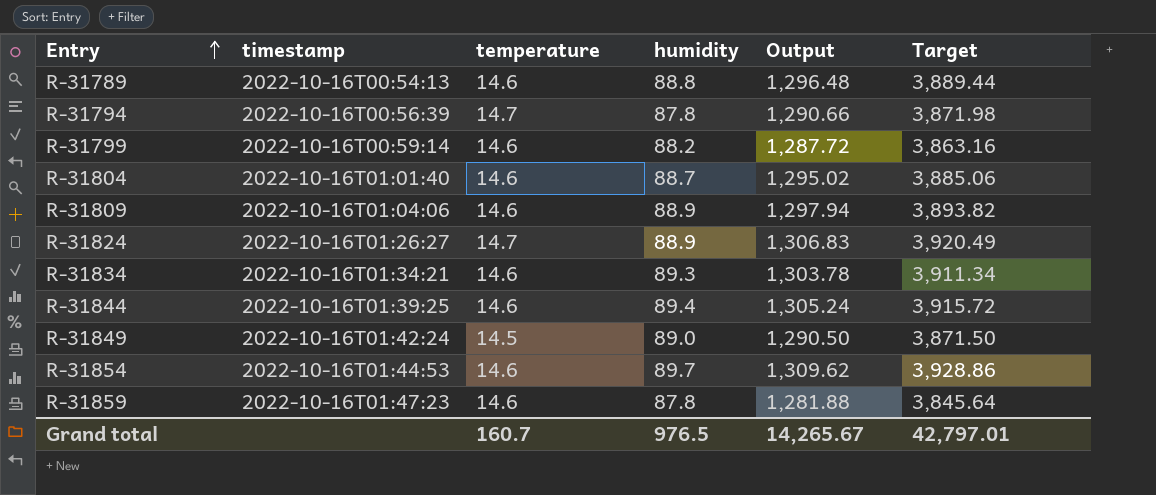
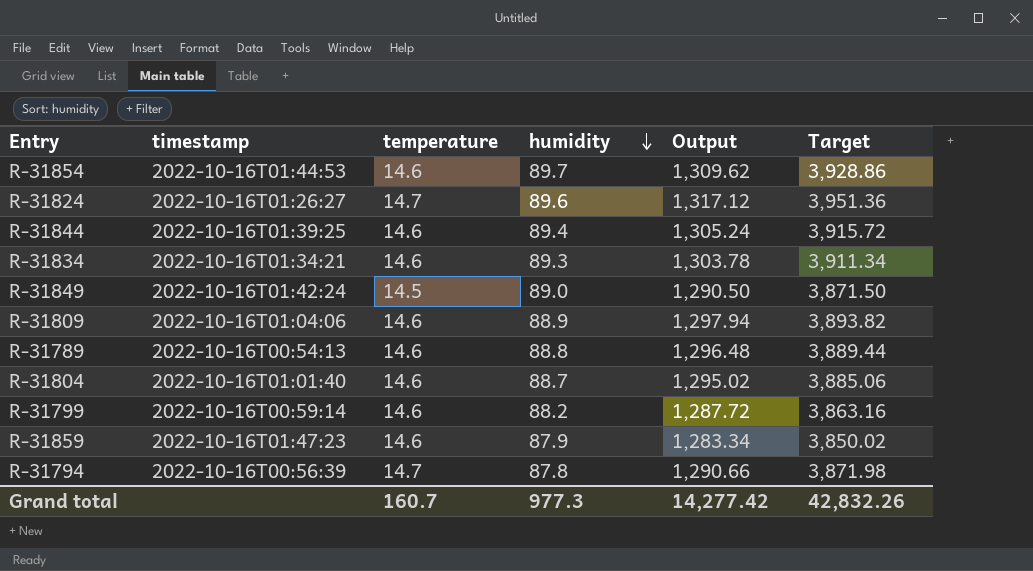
row order: Entry ascending -> humidity descending
R-31824 | humidity: 88.9 -> 89.6
R-31824 | Output: 1,306.83 -> 1,317.12
R-31824 | Target: 3,920.49 -> 3,951.36
R-31859 | humidity: 87.8 -> 87.9
R-31859 | Output: 1,281.88 -> 1,283.34
R-31859 | Target: 3,845.64 -> 3,850.02
Grand total | humidity: 976.5 -> 977.3
Grand total | Output: 14,265.67 -> 14,277.42
Grand total | Target: 42,797.01 -> 42,832.26

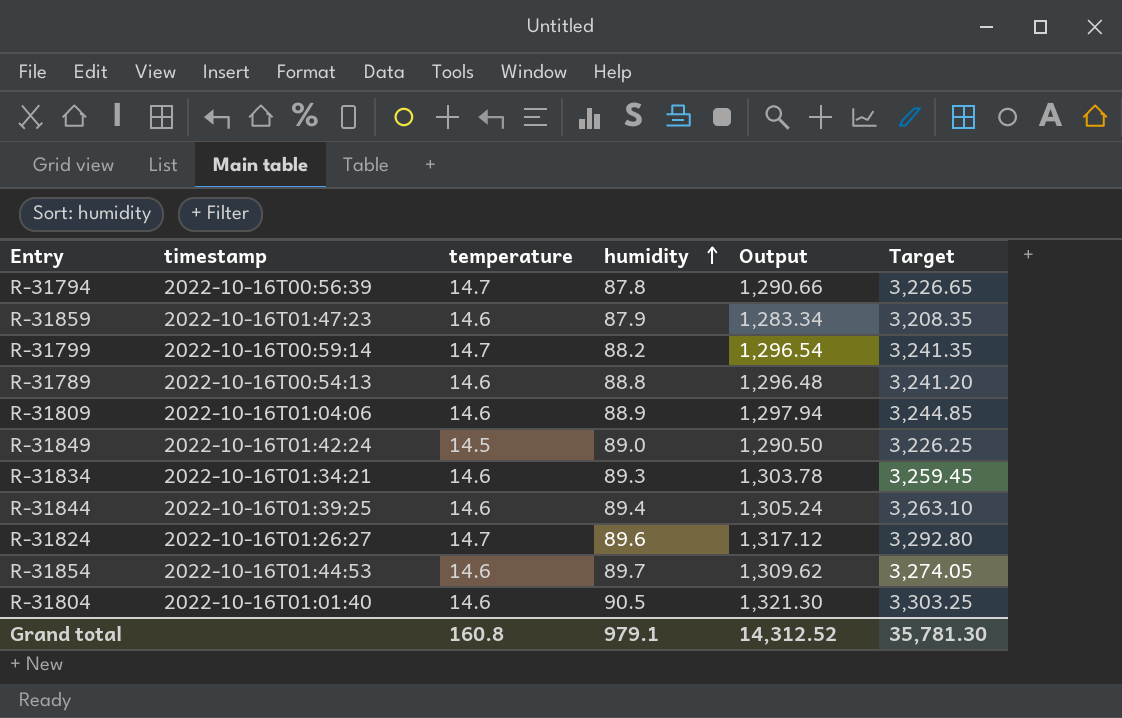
row order: humidity descending -> humidity ascending
column Target | formula: [Output] * 3 -> [Output] * 2.5
R-31799 | temperature: 14.6 -> 14.7
R-31799 | Output: 1,287.72 -> 1,296.54
R-31804 | humidity: 88.7 -> 90.5
R-31804 | Output: 1,295.02 -> 1,321.30
Grand total | temperature: 160.7 -> 160.8
Grand total | humidity: 977.3 -> 979.1
Grand total | Output: 14,277.42 -> 14,312.52
Grand total | Target: 42,832.26 -> 35,781.30

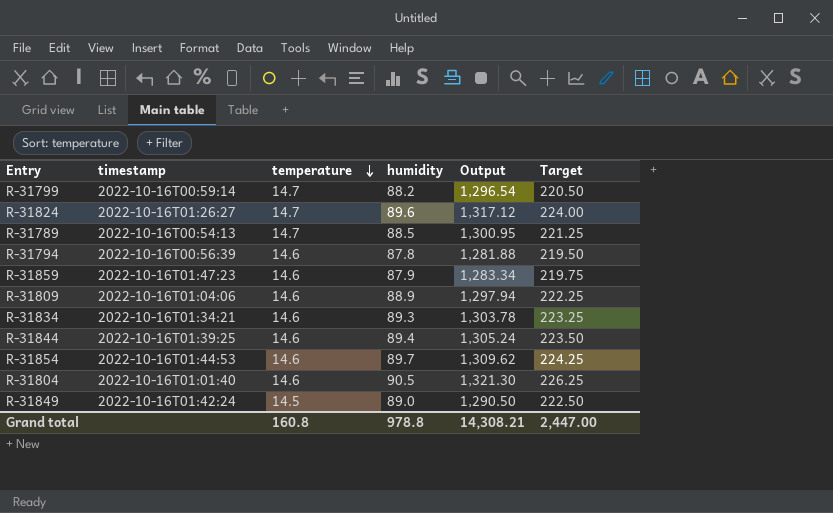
row order: humidity ascending -> temperature descending
column Target | formula: [Output] * 2.5 -> [humidity] * 2.5
R-31789 | temperature: 14.6 -> 14.7
R-31789 | humidity: 88.8 -> 88.5
R-31789 | Output: 1,296.48 -> 1,300.95
R-31794 | temperature: 14.7 -> 14.6
R-31794 | Output: 1,290.66 -> 1,281.88
Grand total | humidity: 979.1 -> 978.8
Grand total | Output: 14,312.52 -> 14,308.21
Grand total | Target: 35,781.30 -> 2,447.00

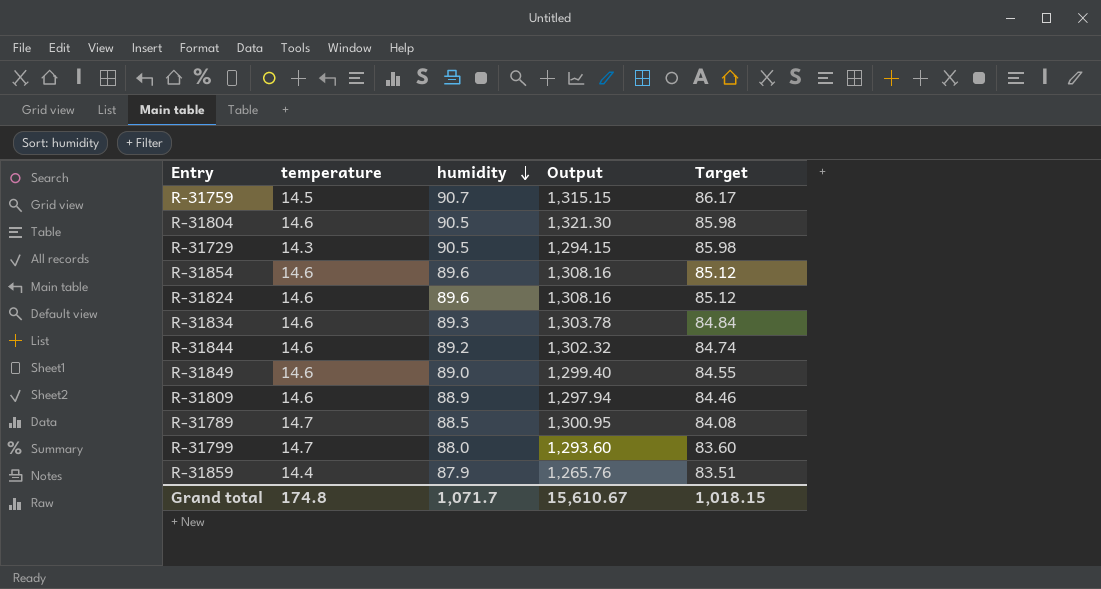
row order: temperature descending -> humidity descending
column timestamp | position: 2 -> none
column Target | formula: [humidity] * 2.5 -> [humidity] * 0.95
row R-31794: 2022-10-16T00:56:39 | 14.6 | 87.8 | 1,281.88 | 219.50 -> none
row R-31759: none -> 14.5 | 90.7 | 1,315.15 | 86.17
row R-31729: none -> 14.3 | 90.5 | 1,294.15 | 85.98
R-31854 | humidity: 89.7 -> 89.6
R-31854 | Output: 1,309.62 -> 1,308.16
R-31824 | temperature: 14.7 -> 14.6
R-31824 | Output: 1,317.12 -> 1,308.16
R-31844 | humidity: 89.4 -> 89.2
R-31844 | Output: 1,305.24 -> 1,302.32
R-31849 | temperature: 14.5 -> 14.6
R-31849 | Output: 1,290.50 -> 1,299.40
R-31799 | humidity: 88.2 -> 88.0
R-31799 | Output: 1,296.54 -> 1,293.60
R-31859 | temperature: 14.6 -> 14.4
R-31859 | Output: 1,283.34 -> 1,265.76
Grand total | temperature: 160.8 -> 174.8
Grand total | humidity: 978.8 -> 1,071.7
Grand total | Output: 14,308.21 -> 15,610.67
Grand total | Target: 2,447.00 -> 1,018.15

